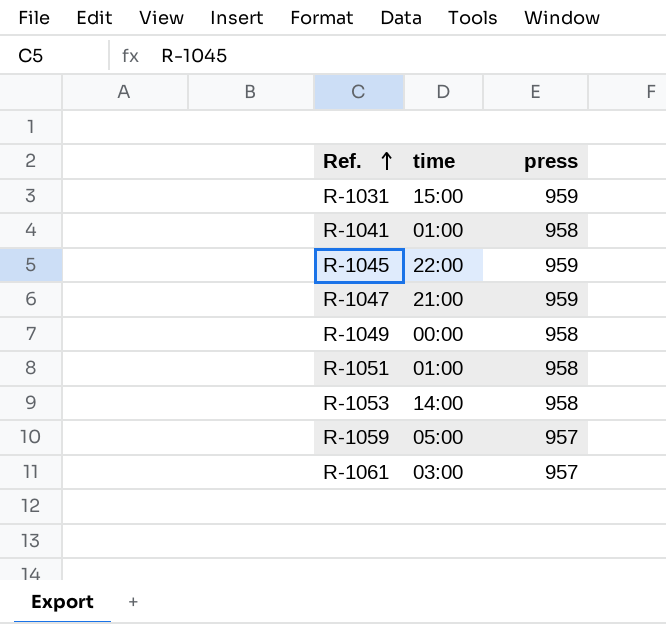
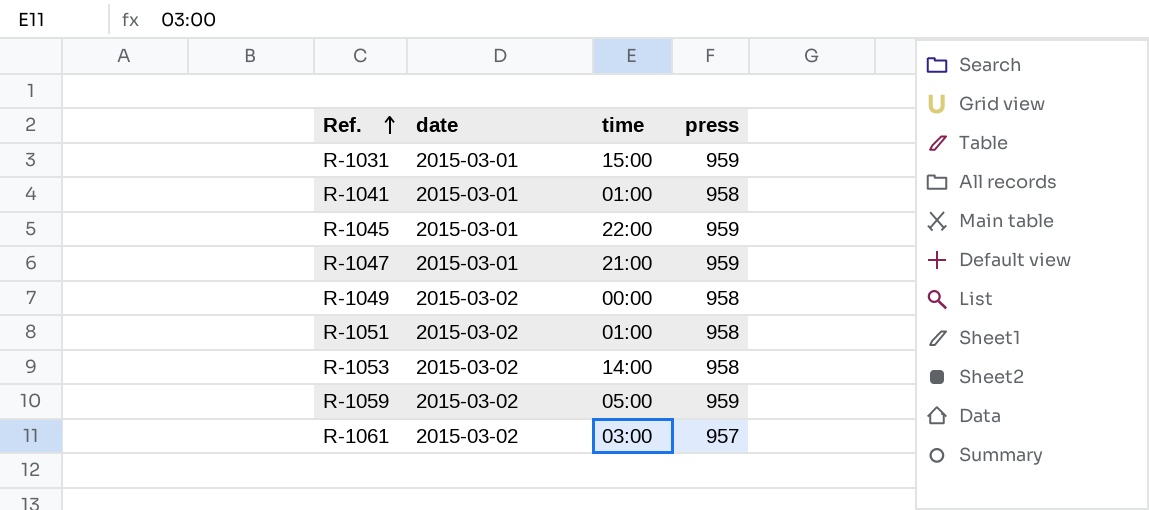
column date | position: none -> 2
R-1059 | press: 957 -> 959

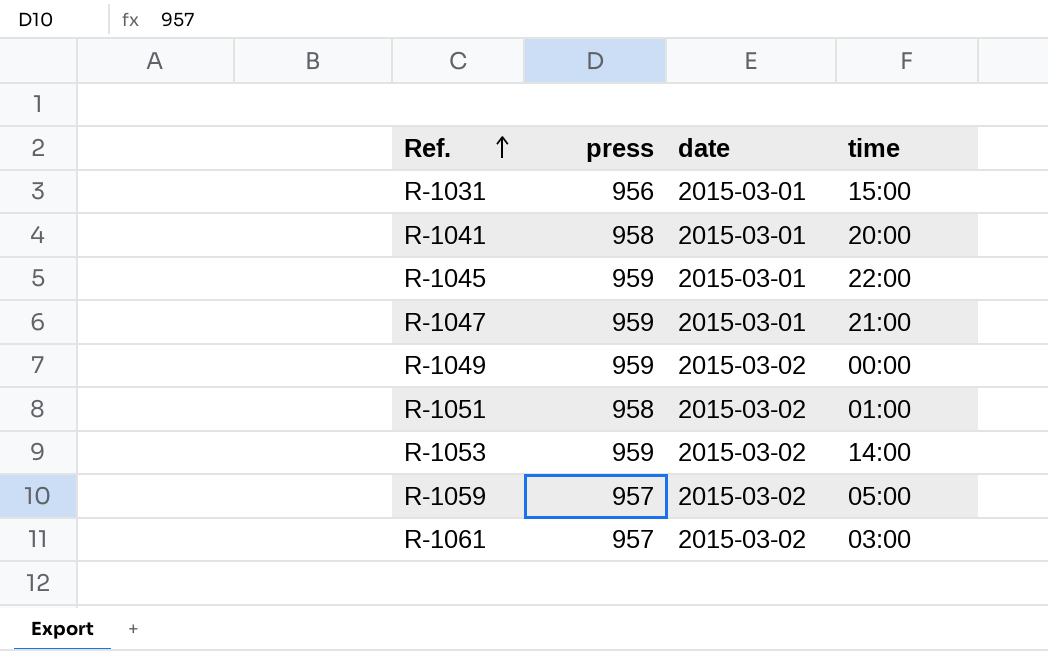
column press | position: 4 -> 2
R-1031 | press: 959 -> 956
R-1041 | time: 01:00 -> 20:00
R-1049 | press: 958 -> 959
R-1053 | press: 958 -> 959
R-1059 | press: 959 -> 957

